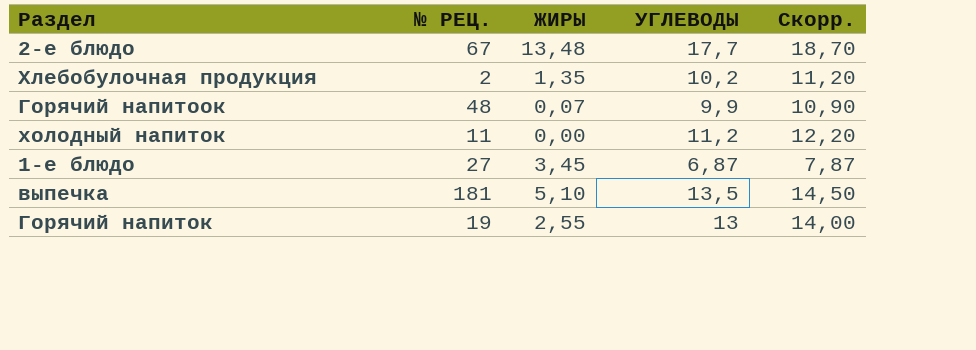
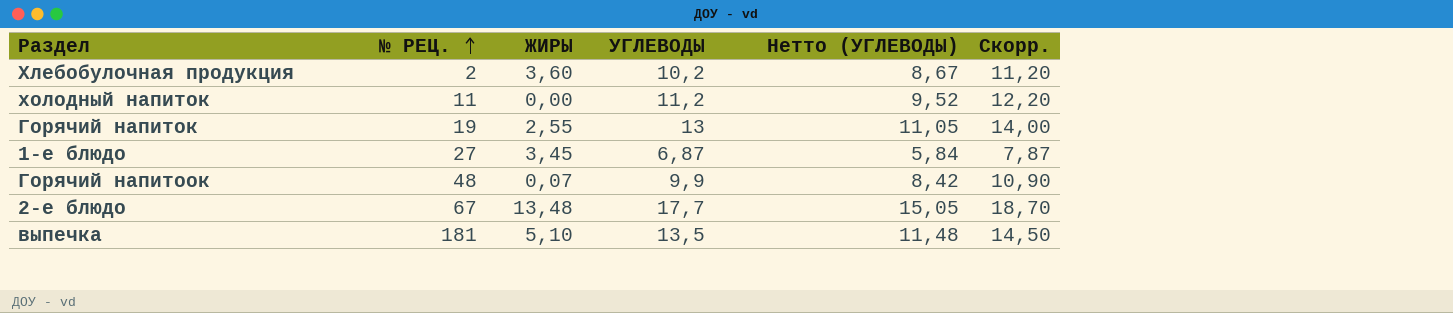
row order: none -> № РЕЦ. ascending
column Нетто (УГЛЕВОДЫ) | formula: none -> [УГЛЕВОДЫ] * 0,85
Хлебобулочная продукция | ЖИРЫ: 1,35 -> 3,60

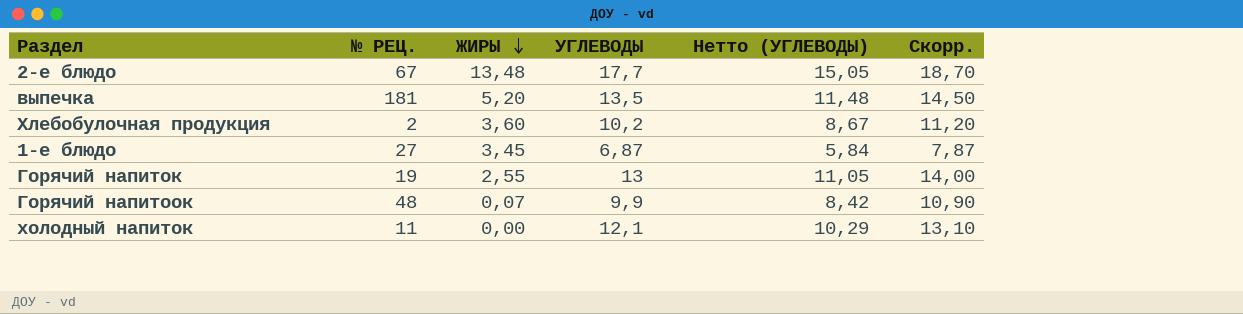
row order: № РЕЦ. ascending -> ЖИРЫ descending
выпечка | ЖИРЫ: 5,10 -> 5,20
холодный напиток | УГЛЕВОДЫ: 11,2 -> 12,1
холодный напиток | Нетто (УГЛЕВОДЫ): 9,52 -> 10,29
холодный напиток | Скорр.: 12,20 -> 13,10

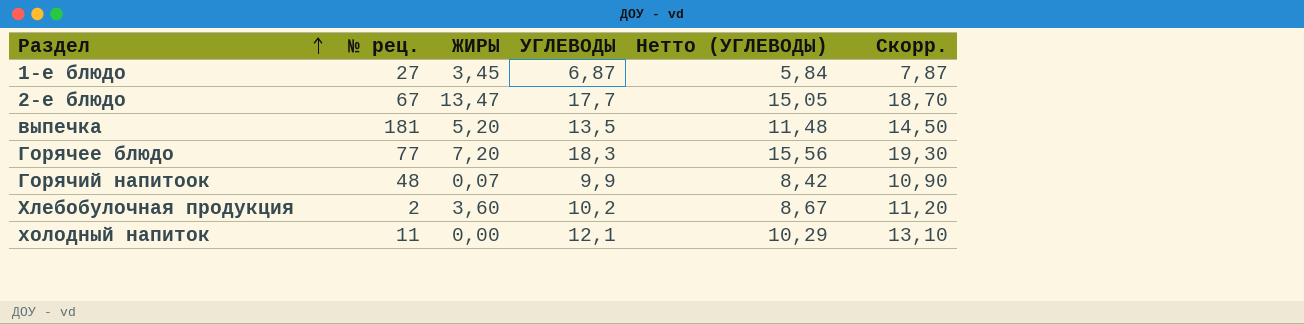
row order: ЖИРЫ descending -> Раздел ascending
column name: № РЕЦ. -> № рец.
row Горячий напиток: 19 | 2,55 | 13 | 11,05 | 14,00 -> none
2-е блюдо | ЖИРЫ: 13,48 -> 13,47
row Горячее блюдо: none -> 77 | 7,20 | 18,3 | 15,56 | 19,30

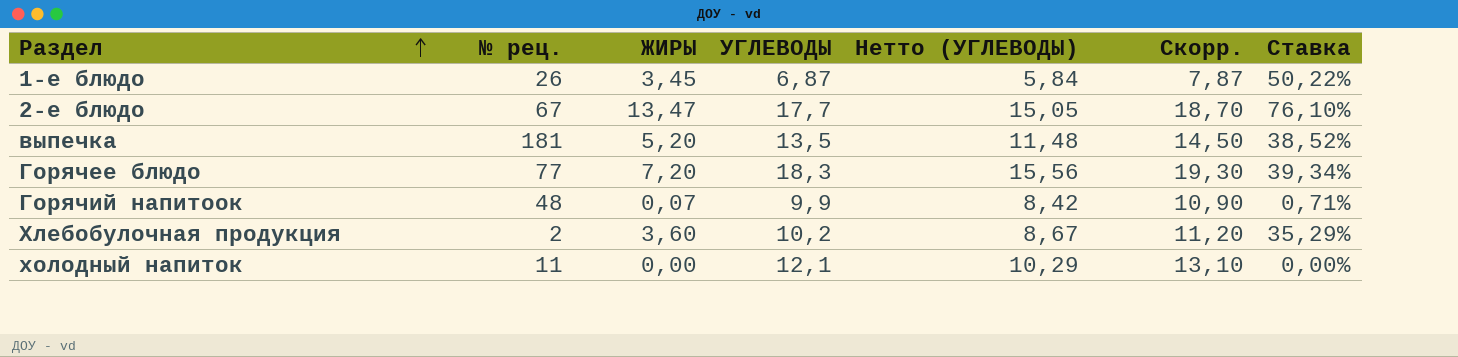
column Ставка | formula: none -> [ЖИРЫ] / [УГЛЕВОДЫ]
1-е блюдо | № рец.: 27 -> 26

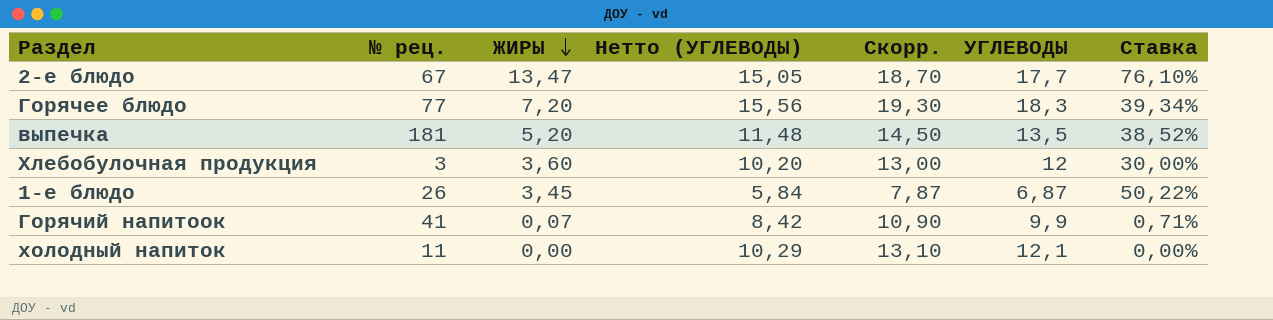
row order: Раздел ascending -> ЖИРЫ descending
column УГЛЕВОДЫ | position: 4 -> 6
Хлебобулочная продукция | № рец.: 2 -> 3
Хлебобулочная продукция | Нетто (УГЛЕВОДЫ): 8,67 -> 10,20
Хлебобулочная продукция | Скорр.: 11,20 -> 13,00
Хлебобулочная продукция | УГЛЕВОДЫ: 10,2 -> 12
Хлебобулочная продукция | Ставка: 35,29% -> 30,00%
Горячий напитоок | № рец.: 48 -> 41

